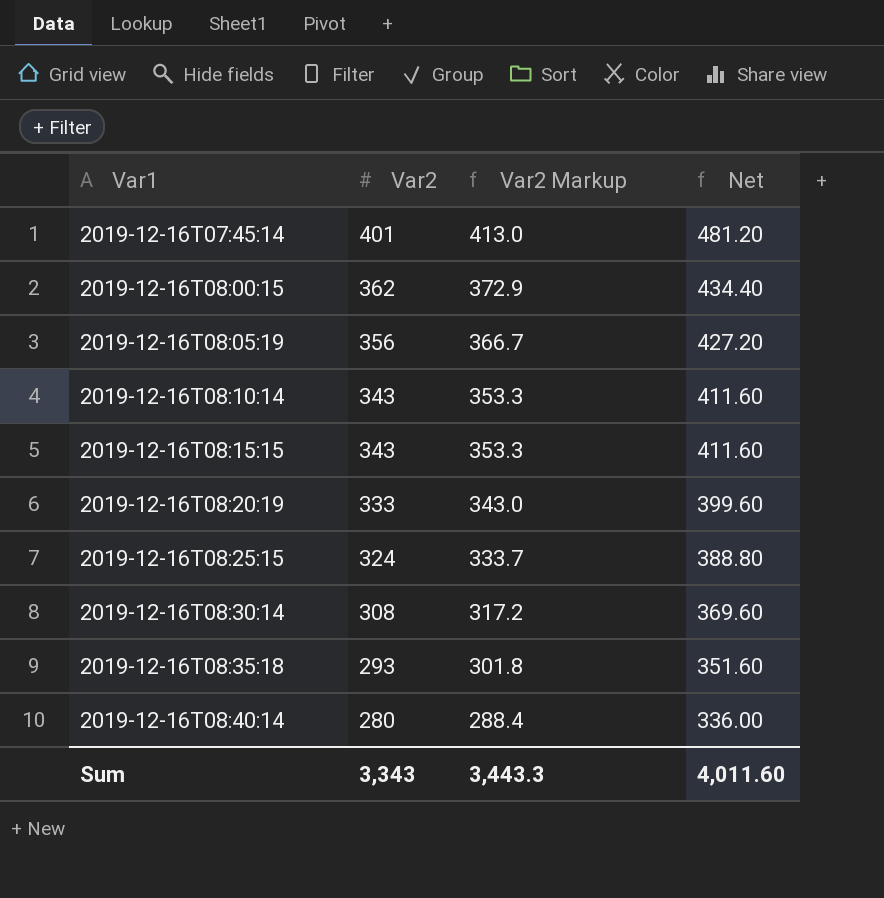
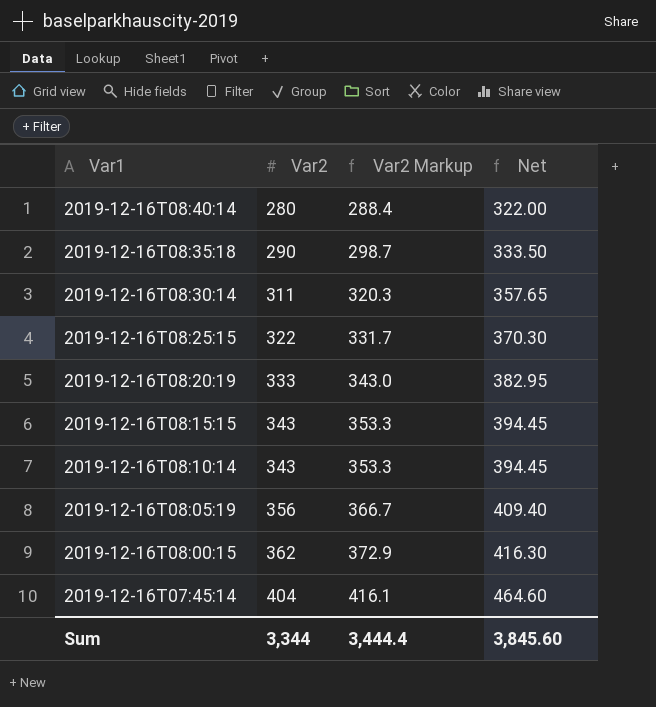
row order: Var1 ascending -> Var1 descending
column Net | formula: [Var2] * 1.2 -> [Var2] * 1.15
2019-12-16T08:35:18 | Var2: 293 -> 290
2019-12-16T08:35:18 | Var2 Markup: 301.8 -> 298.7
2019-12-16T08:30:14 | Var2: 308 -> 311
2019-12-16T08:30:14 | Var2 Markup: 317.2 -> 320.3
2019-12-16T08:25:15 | Var2: 324 -> 322
2019-12-16T08:25:15 | Var2 Markup: 333.7 -> 331.7
2019-12-16T07:45:14 | Var2: 401 -> 404
2019-12-16T07:45:14 | Var2 Markup: 413.0 -> 416.1
Sum | Var2: 3,343 -> 3,344
Sum | Var2 Markup: 3,443.3 -> 3,444.4
Sum | Net: 4,011.60 -> 3,845.60

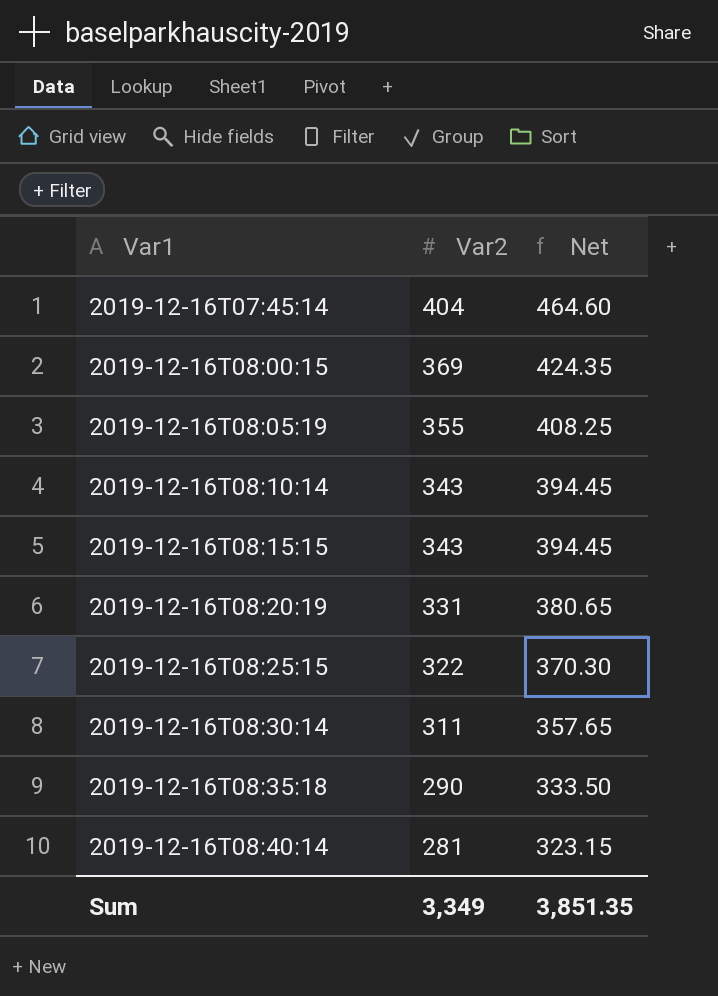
row order: Var1 descending -> Var1 ascending
column Var2 Markup | formula: [Var2] * 1.03 -> none
2019-12-16T08:00:15 | Var2: 362 -> 369
2019-12-16T08:00:15 | Net: 416.30 -> 424.35
2019-12-16T08:05:19 | Var2: 356 -> 355
2019-12-16T08:05:19 | Net: 409.40 -> 408.25
2019-12-16T08:20:19 | Var2: 333 -> 331
2019-12-16T08:20:19 | Net: 382.95 -> 380.65
2019-12-16T08:40:14 | Var2: 280 -> 281
2019-12-16T08:40:14 | Net: 322.00 -> 323.15
Sum | Var2: 3,344 -> 3,349
Sum | Net: 3,845.60 -> 3,851.35

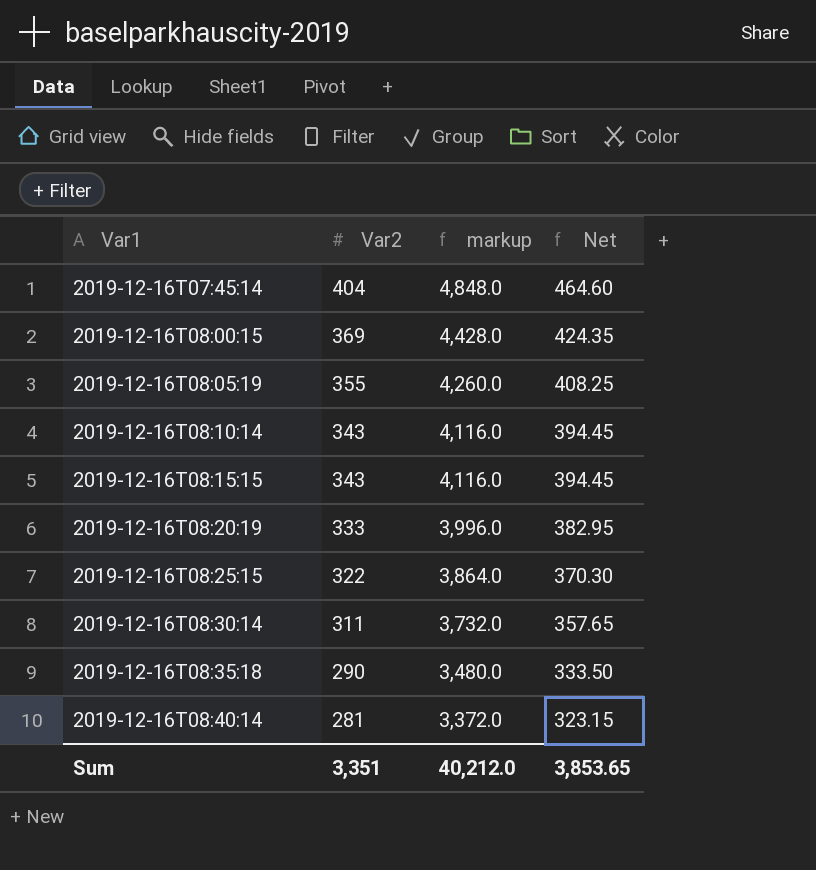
column markup | formula: none -> [Var2] * 12
2019-12-16T08:20:19 | Var2: 331 -> 333
2019-12-16T08:20:19 | Net: 380.65 -> 382.95
Sum | Var2: 3,349 -> 3,351
Sum | Net: 3,851.35 -> 3,853.65

